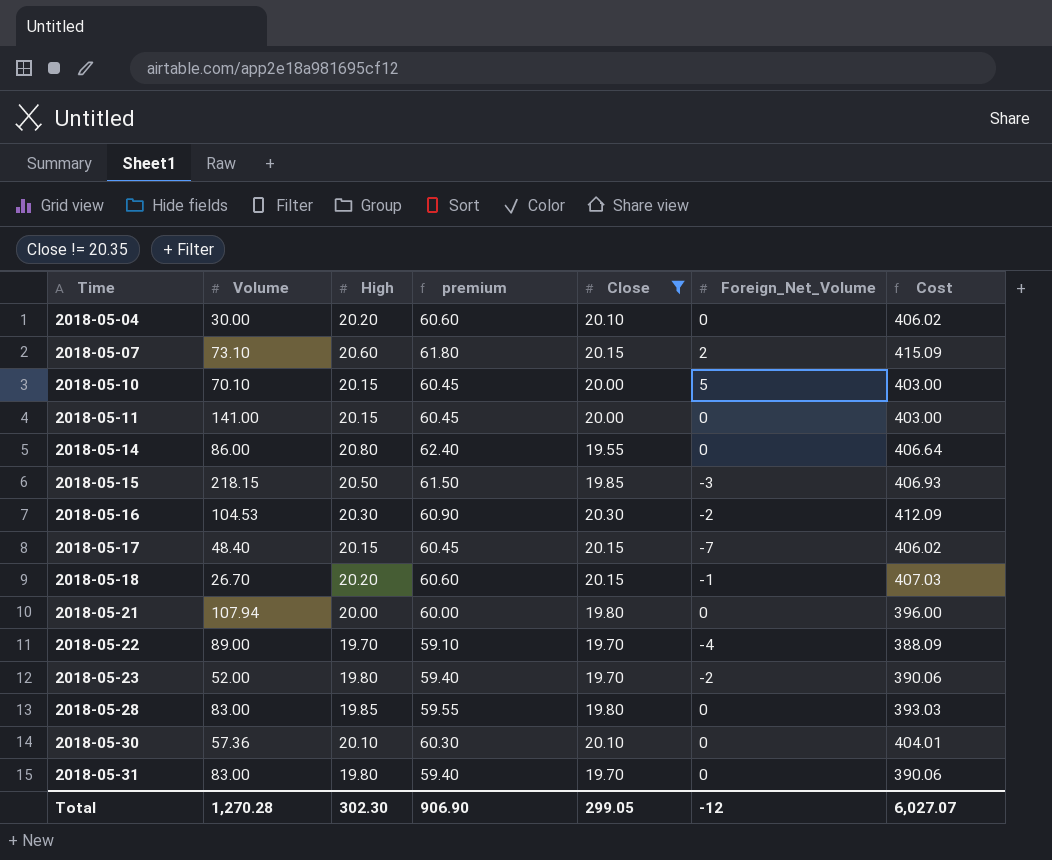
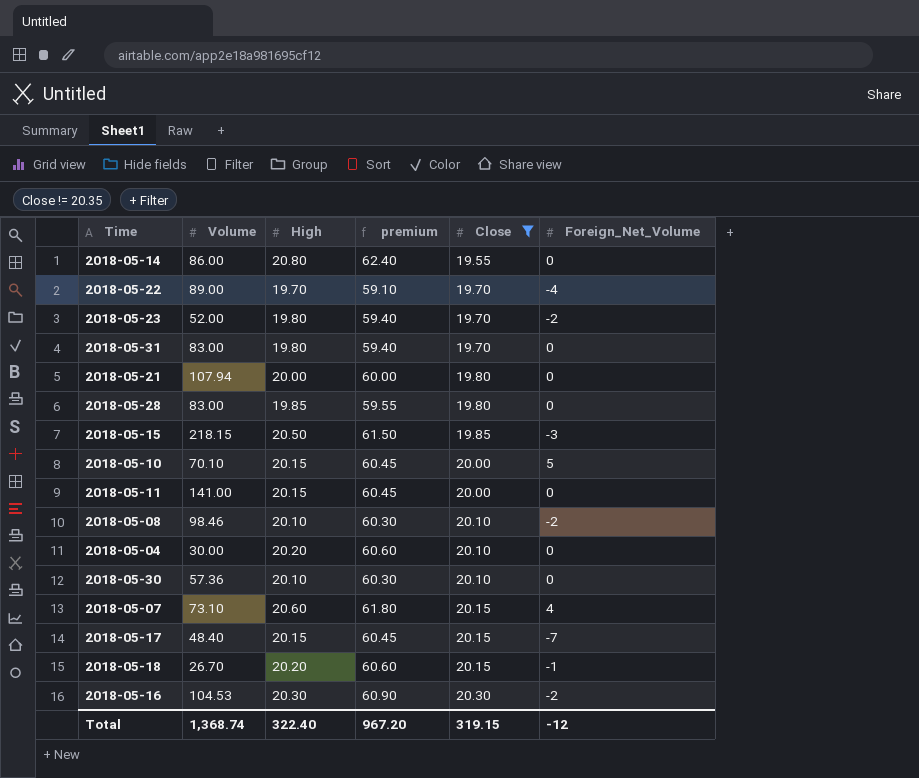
row order: Time ascending -> Close ascending
column Cost | formula: [High] * [Close] -> none
row 2018-05-08: none -> 98.46 | 20.10 | 60.30 | 20.10 | -2
2018-05-07 | Foreign_Net_Volume: 2 -> 4
Total | Volume: 1,270.28 -> 1,368.74
Total | High: 302.30 -> 322.40
Total | premium: 906.90 -> 967.20
Total | Close: 299.05 -> 319.15

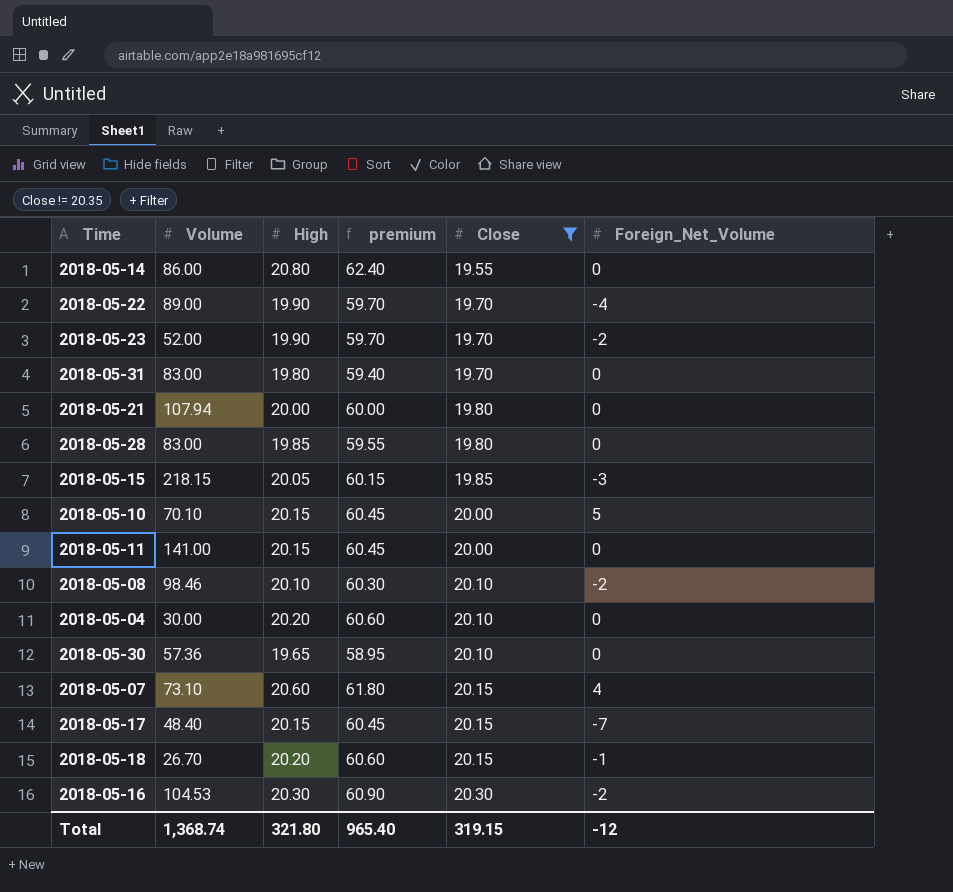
2018-05-22 | High: 19.70 -> 19.90
2018-05-22 | premium: 59.10 -> 59.70
2018-05-23 | High: 19.80 -> 19.90
2018-05-23 | premium: 59.40 -> 59.70
2018-05-15 | High: 20.50 -> 20.05
2018-05-15 | premium: 61.50 -> 60.15
2018-05-30 | High: 20.10 -> 19.65
2018-05-30 | premium: 60.30 -> 58.95
Total | High: 322.40 -> 321.80
Total | premium: 967.20 -> 965.40

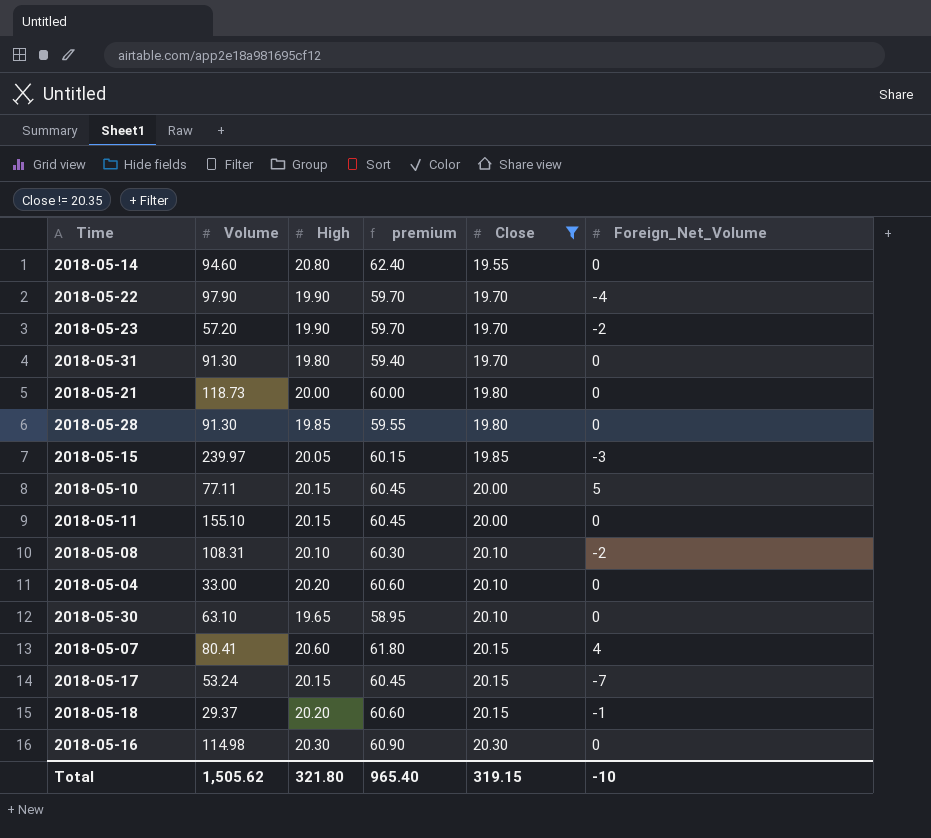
2018-05-14 | Volume: 86.00 -> 94.60
2018-05-22 | Volume: 89.00 -> 97.90
2018-05-23 | Volume: 52.00 -> 57.20
2018-05-31 | Volume: 83.00 -> 91.30
2018-05-21 | Volume: 107.94 -> 118.73
2018-05-28 | Volume: 83.00 -> 91.30
2018-05-15 | Volume: 218.15 -> 239.97
2018-05-10 | Volume: 70.10 -> 77.11
2018-05-11 | Volume: 141.00 -> 155.10
2018-05-08 | Volume: 98.46 -> 108.31
2018-05-04 | Volume: 30.00 -> 33.00
2018-05-30 | Volume: 57.36 -> 63.10
2018-05-07 | Volume: 73.10 -> 80.41
2018-05-17 | Volume: 48.40 -> 53.24
2018-05-18 | Volume: 26.70 -> 29.37
2018-05-16 | Volume: 104.53 -> 114.98
2018-05-16 | Foreign_Net_Volume: -2 -> 0
Total | Volume: 1,368.74 -> 1,505.62
Total | Foreign_Net_Volume: -12 -> -10

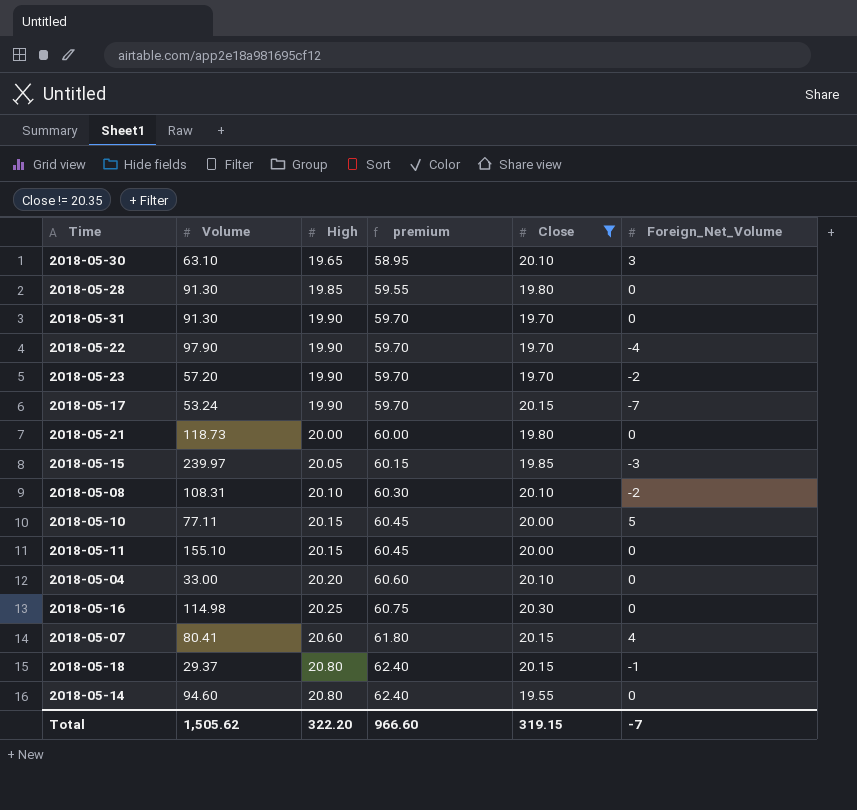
row order: Close ascending -> High ascending
2018-05-30 | Foreign_Net_Volume: 0 -> 3
2018-05-31 | High: 19.80 -> 19.90
2018-05-31 | premium: 59.40 -> 59.70
2018-05-17 | High: 20.15 -> 19.90
2018-05-17 | premium: 60.45 -> 59.70
2018-05-16 | High: 20.30 -> 20.25
2018-05-16 | premium: 60.90 -> 60.75
2018-05-18 | High: 20.20 -> 20.80
2018-05-18 | premium: 60.60 -> 62.40
Total | High: 321.80 -> 322.20
Total | premium: 965.40 -> 966.60
Total | Foreign_Net_Volume: -10 -> -7

